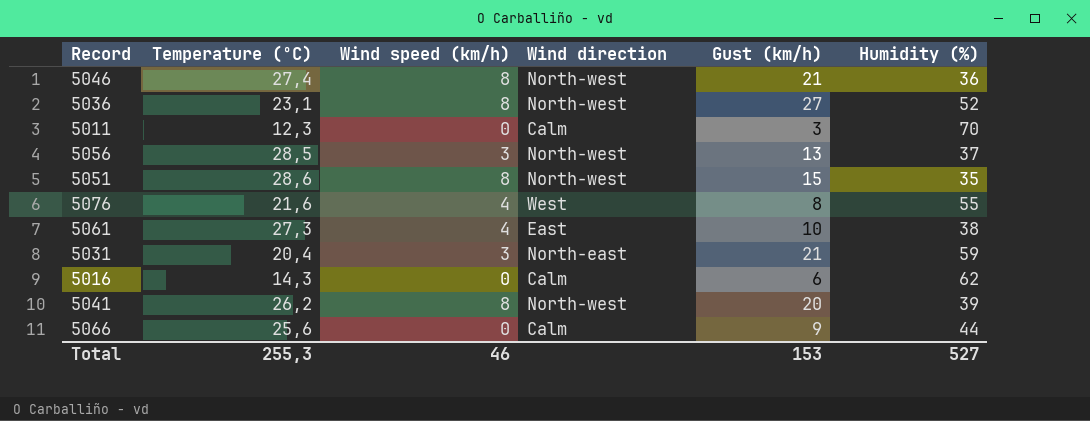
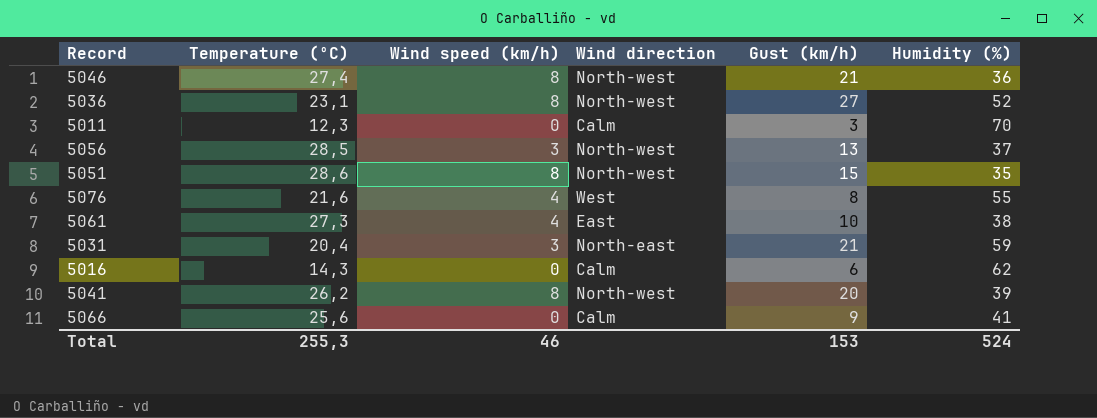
5066 | Humidity (%): 44 -> 41
Total | Humidity (%): 527 -> 524

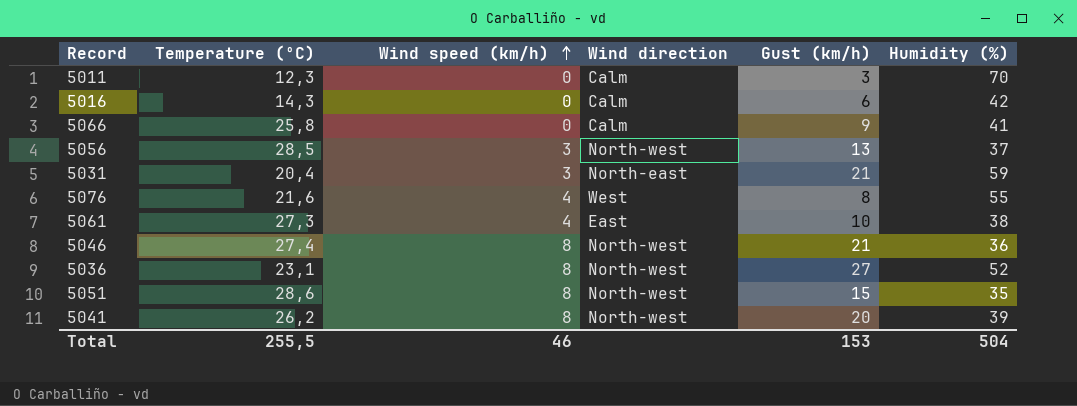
row order: none -> Wind speed (km/h) ascending
5016 | Humidity (%): 62 -> 42
5066 | Temperature (ºC): 25,6 -> 25,8
Total | Temperature (ºC): 255,3 -> 255,5
Total | Humidity (%): 524 -> 504

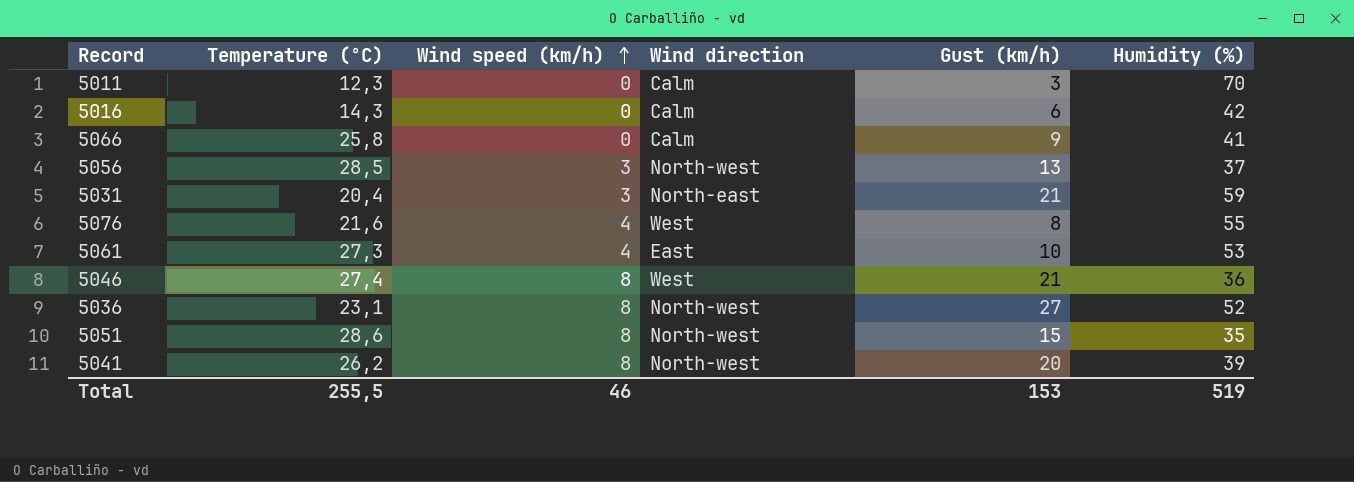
5061 | Humidity (%): 38 -> 53
5046 | Wind direction: North-west -> West
Total | Humidity (%): 504 -> 519

